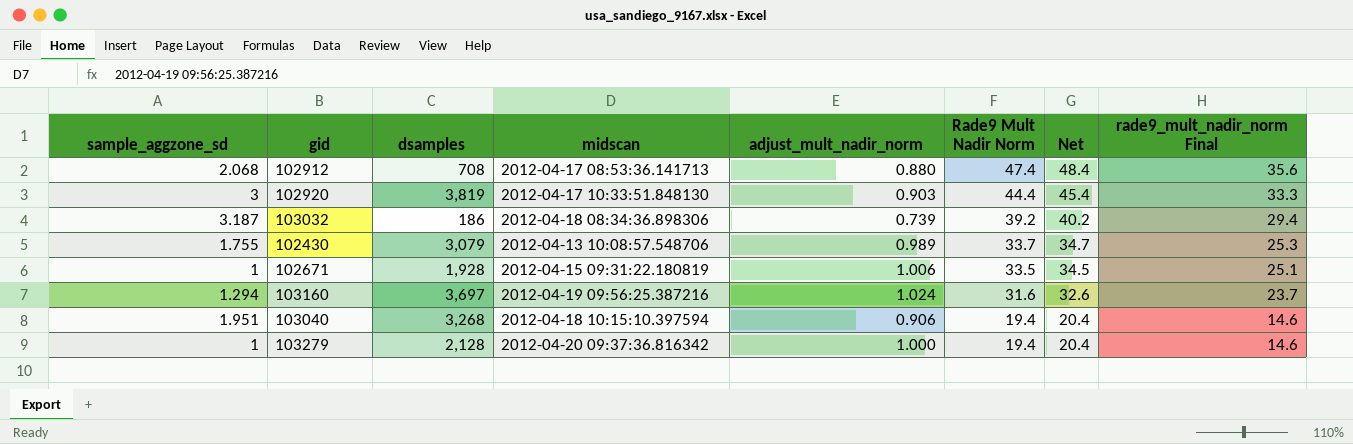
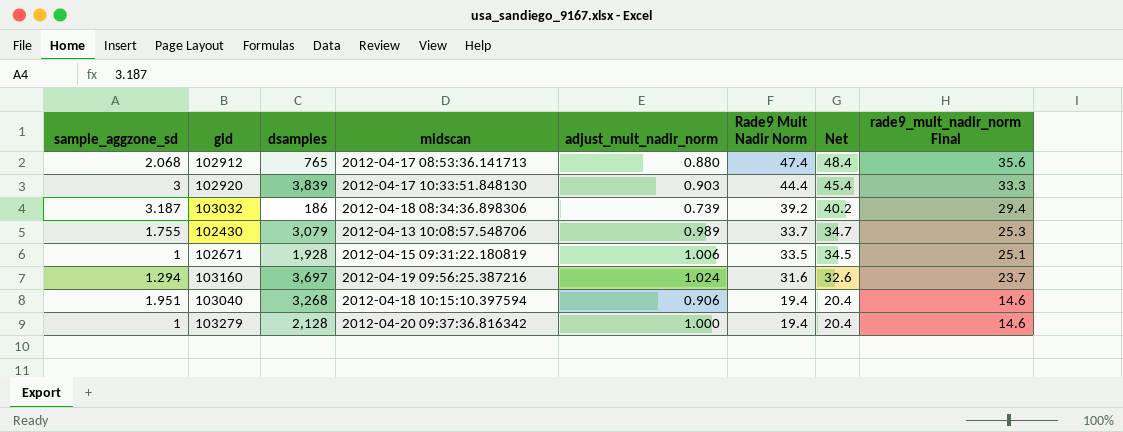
102912 | dsamples: 708 -> 765
102920 | dsamples: 3,819 -> 3,839

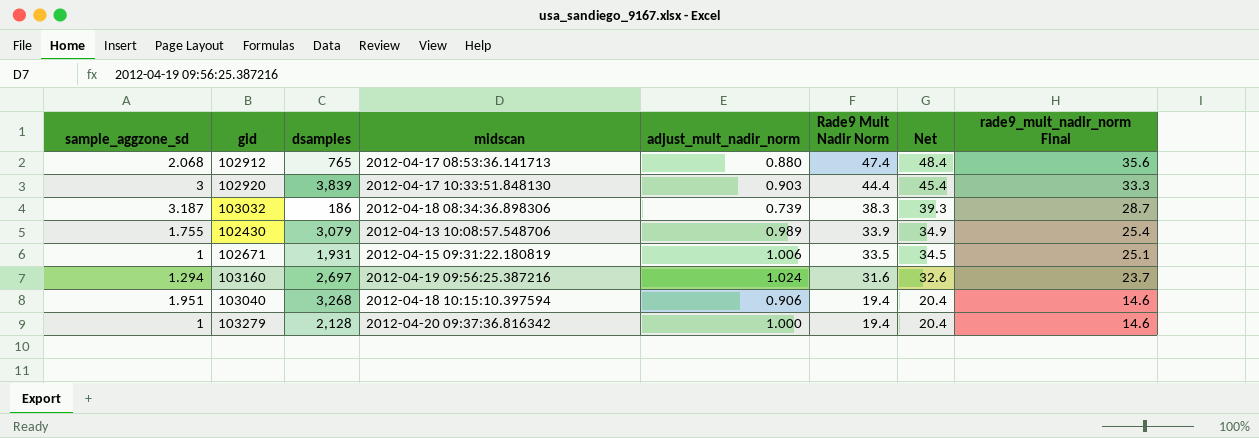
103032 | Rade9 Mult Nadir Norm: 39.2 -> 38.3
103032 | Net: 40.2 -> 39.3
103032 | rade9_mult_nadir_norm Final: 29.4 -> 28.7
102430 | Rade9 Mult Nadir Norm: 33.7 -> 33.9
102430 | Net: 34.7 -> 34.9
102430 | rade9_mult_nadir_norm Final: 25.3 -> 25.4
102671 | dsamples: 1,928 -> 1,931
103160 | dsamples: 3,697 -> 2,697

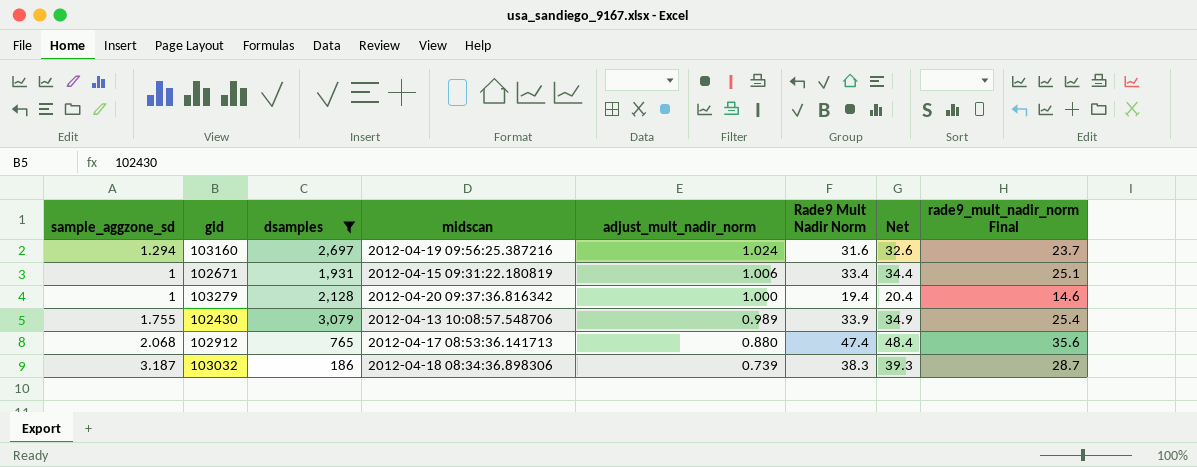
filter: none -> dsamples <= 3,079
row order: Rade9 Mult Nadir Norm descending -> adjust_mult_nadir_norm descending
102671 | Rade9 Mult Nadir Norm: 33.5 -> 33.4
102671 | Net: 34.5 -> 34.4

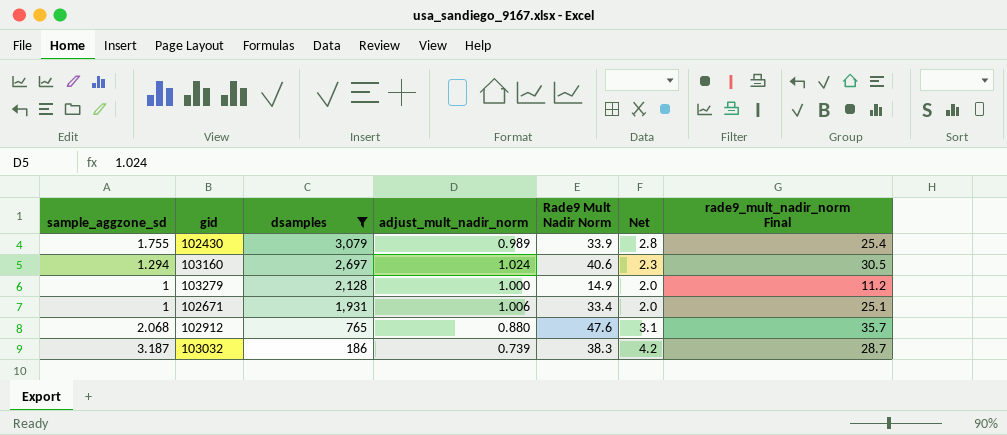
row order: adjust_mult_nadir_norm descending -> dsamples descending
column midscan | position: 4 -> none
column Net | formula: [Rade9 Mult Nadir Norm] + 1 -> [sample_aggzone_sd] + 1
103160 | Rade9 Mult Nadir Norm: 31.6 -> 40.6
103160 | rade9_mult_nadir_norm Final: 23.7 -> 30.5
103279 | Rade9 Mult Nadir Norm: 19.4 -> 14.9
103279 | rade9_mult_nadir_norm Final: 14.6 -> 11.2
102912 | Rade9 Mult Nadir Norm: 47.4 -> 47.6
102912 | rade9_mult_nadir_norm Final: 35.6 -> 35.7

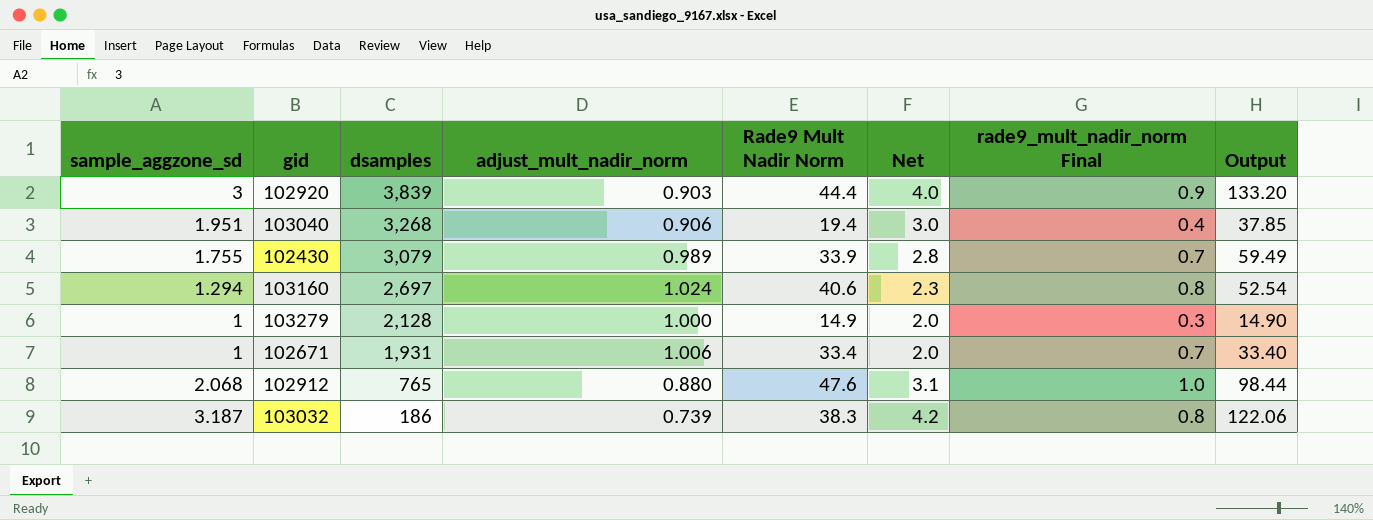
filter: dsamples <= 3,079 -> none
column rade9_mult_nadir_norm Final | formula: [Rade9 Mult Nadir Norm] * 0.75 -> [Rade9 Mult Nadir Norm] * 0.02
column Output | formula: none -> [sample_aggzone_sd] * [Rade9 Mult Nadir Norm]

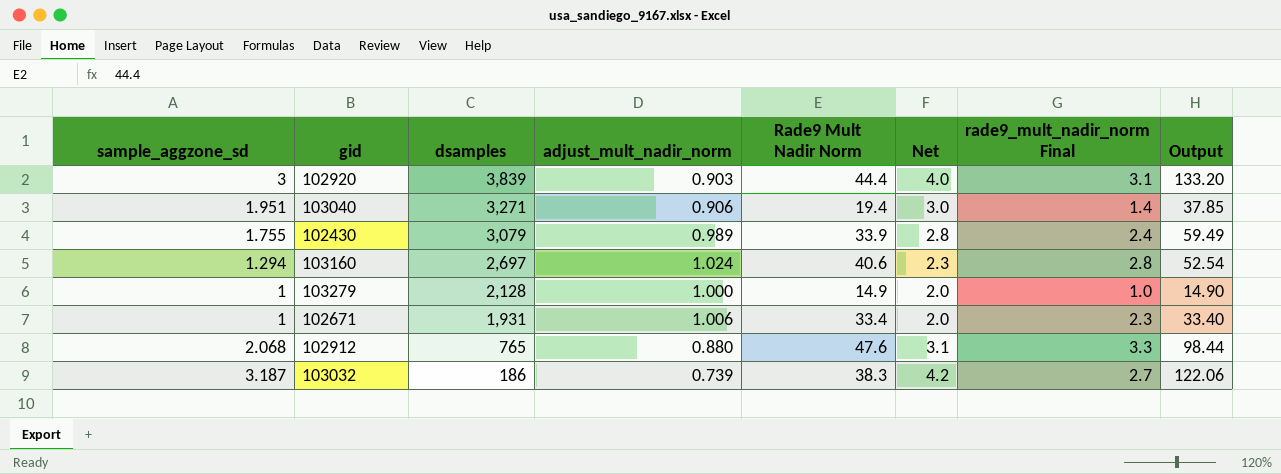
column rade9_mult_nadir_norm Final | formula: [Rade9 Mult Nadir Norm] * 0.02 -> [Rade9 Mult Nadir Norm] * 0.07
103040 | dsamples: 3,268 -> 3,271

